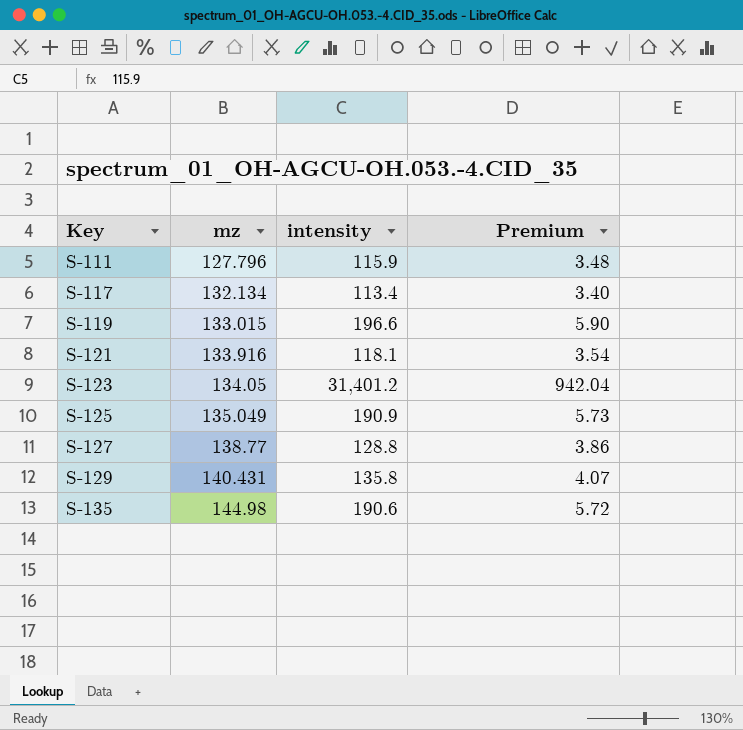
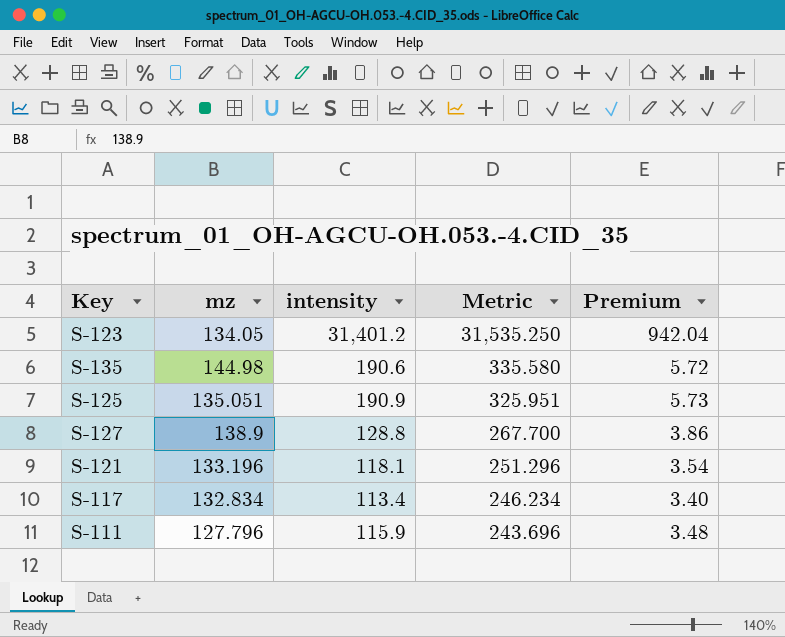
row order: Key ascending -> Metric descending
column Metric | formula: none -> [mz] + [intensity]
row S-119: 133.015 | 196.6 | 5.90 -> none
row S-129: 140.431 | 135.8 | 4.07 -> none
S-125 | mz: 135.049 -> 135.051
S-127 | mz: 138.77 -> 138.9
S-121 | mz: 133.916 -> 133.196
S-117 | mz: 132.134 -> 132.834

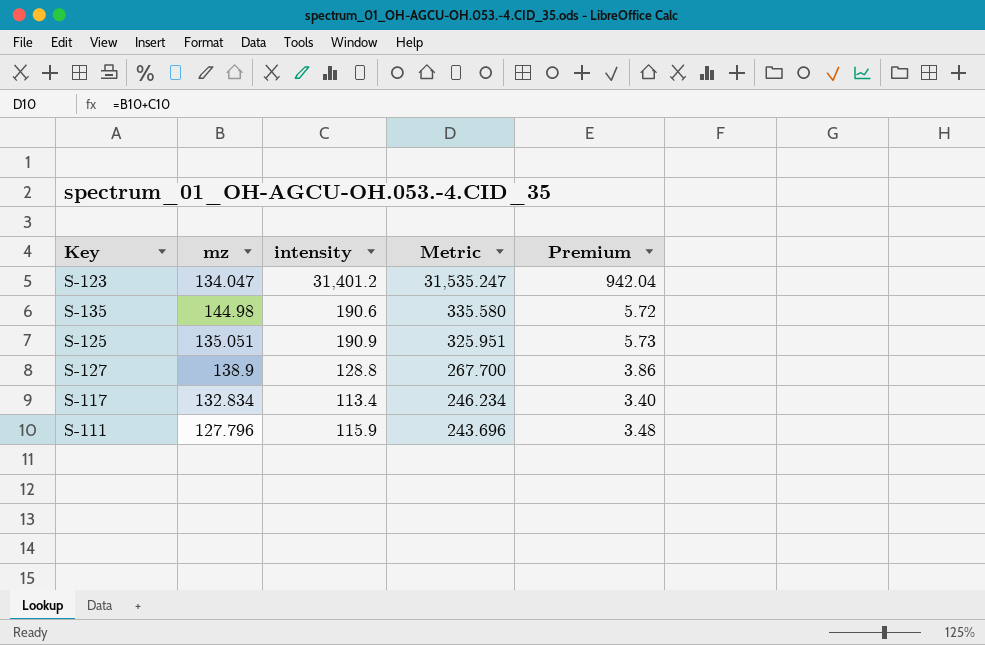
row S-121: 133.196 | 118.1 | 251.296 | 3.54 -> none
S-123 | mz: 134.05 -> 134.047
S-123 | Metric: 31,535.250 -> 31,535.247

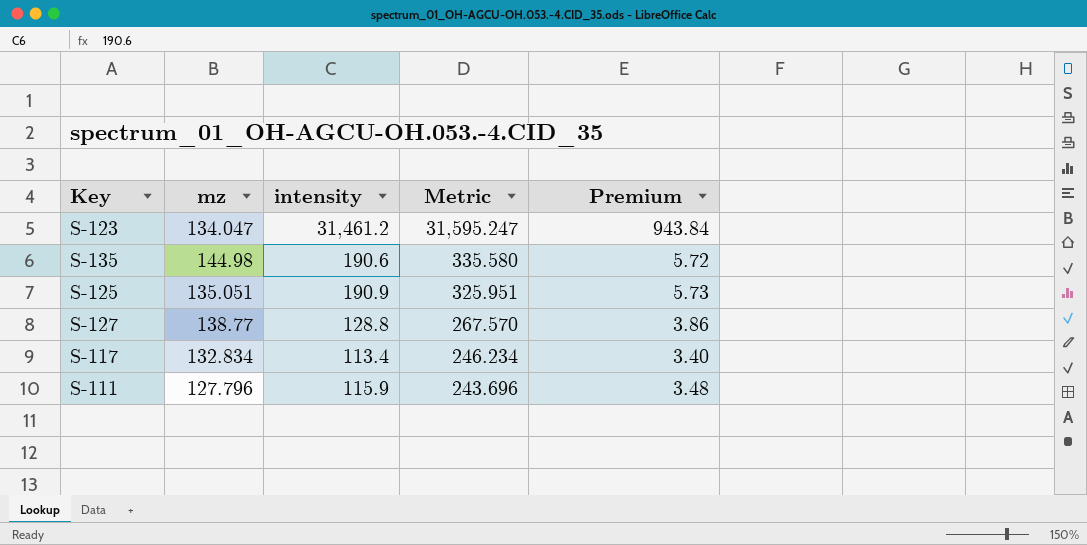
S-123 | intensity: 31,401.2 -> 31,461.2
S-123 | Metric: 31,535.247 -> 31,595.247
S-123 | Premium: 942.04 -> 943.84
S-127 | mz: 138.9 -> 138.77
S-127 | Metric: 267.700 -> 267.570

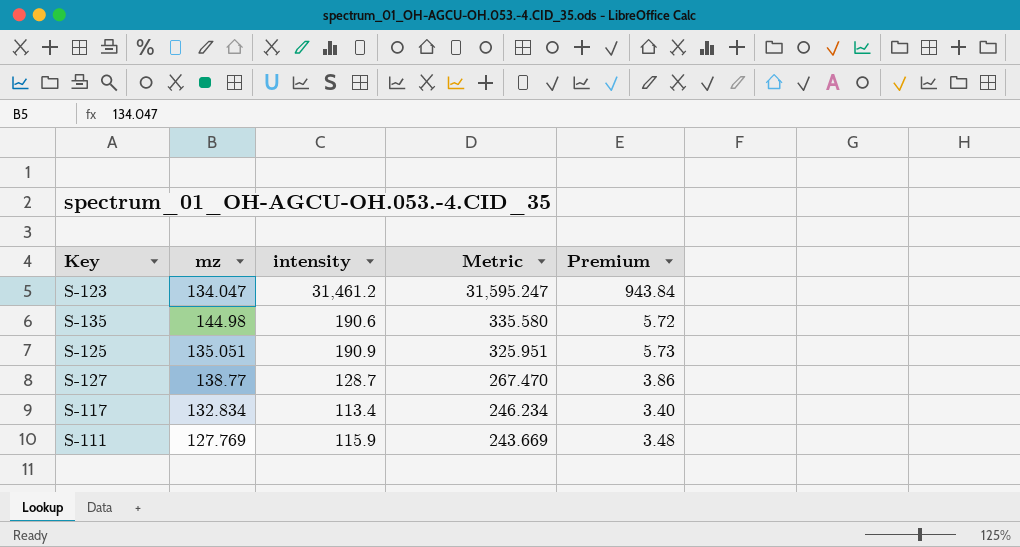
S-127 | intensity: 128.8 -> 128.7
S-127 | Metric: 267.570 -> 267.470
S-111 | mz: 127.796 -> 127.769
S-111 | Metric: 243.696 -> 243.669

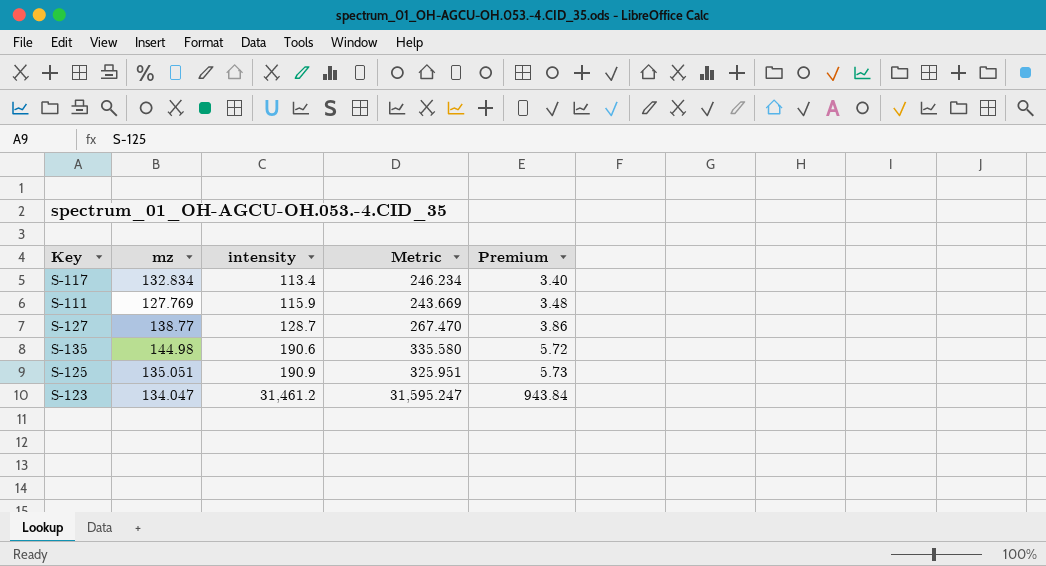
row order: Metric descending -> intensity ascending

